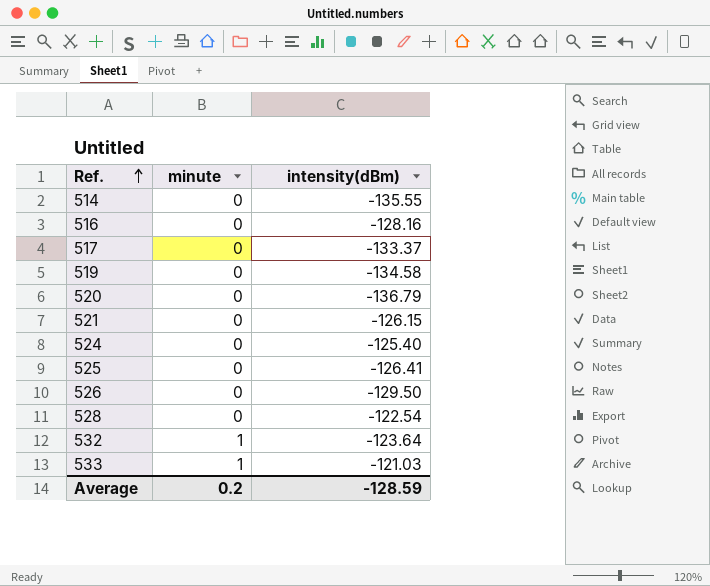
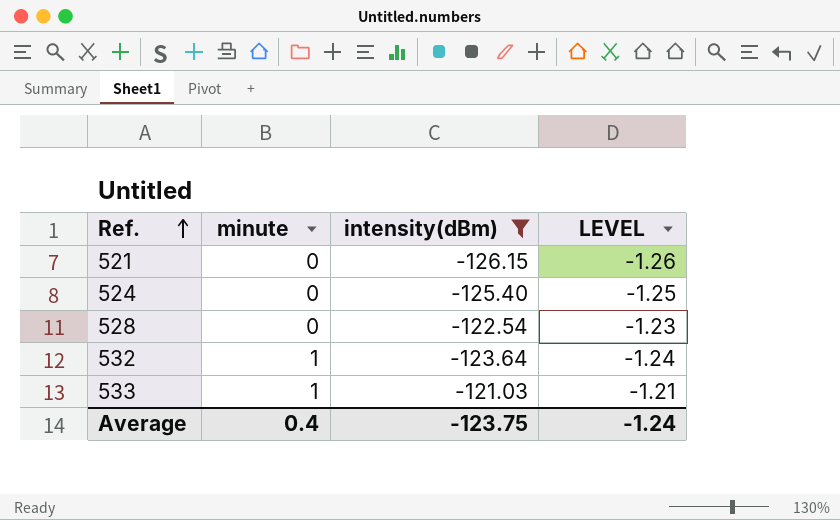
filter: none -> intensity(dBm) >= -126.15
column LEVEL | formula: none -> [intensity(dBm)] * 0.01
Average | minute: 0.2 -> 0.4
Average | intensity(dBm): -128.59 -> -123.75

